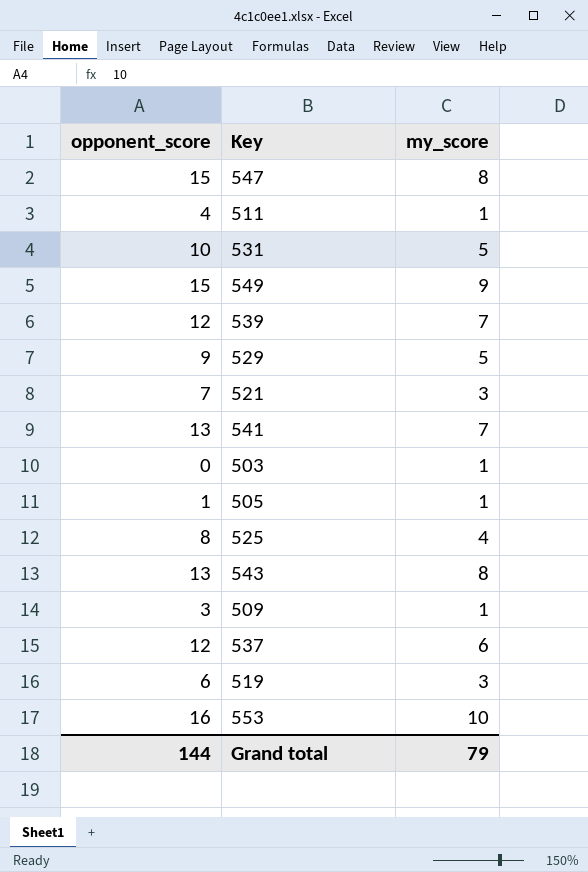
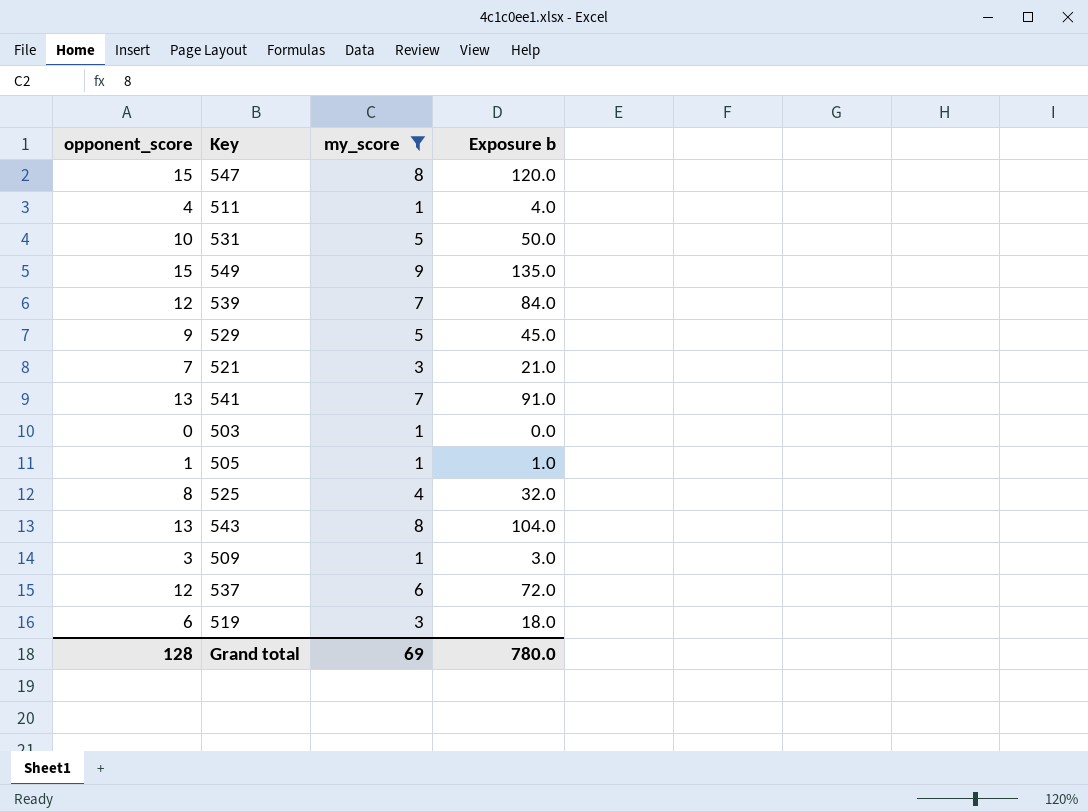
filter: none -> my_score != 10
column Exposure b | formula: none -> [opponent_score] * [my_score]
Grand total | opponent_score: 144 -> 128
Grand total | my_score: 79 -> 69

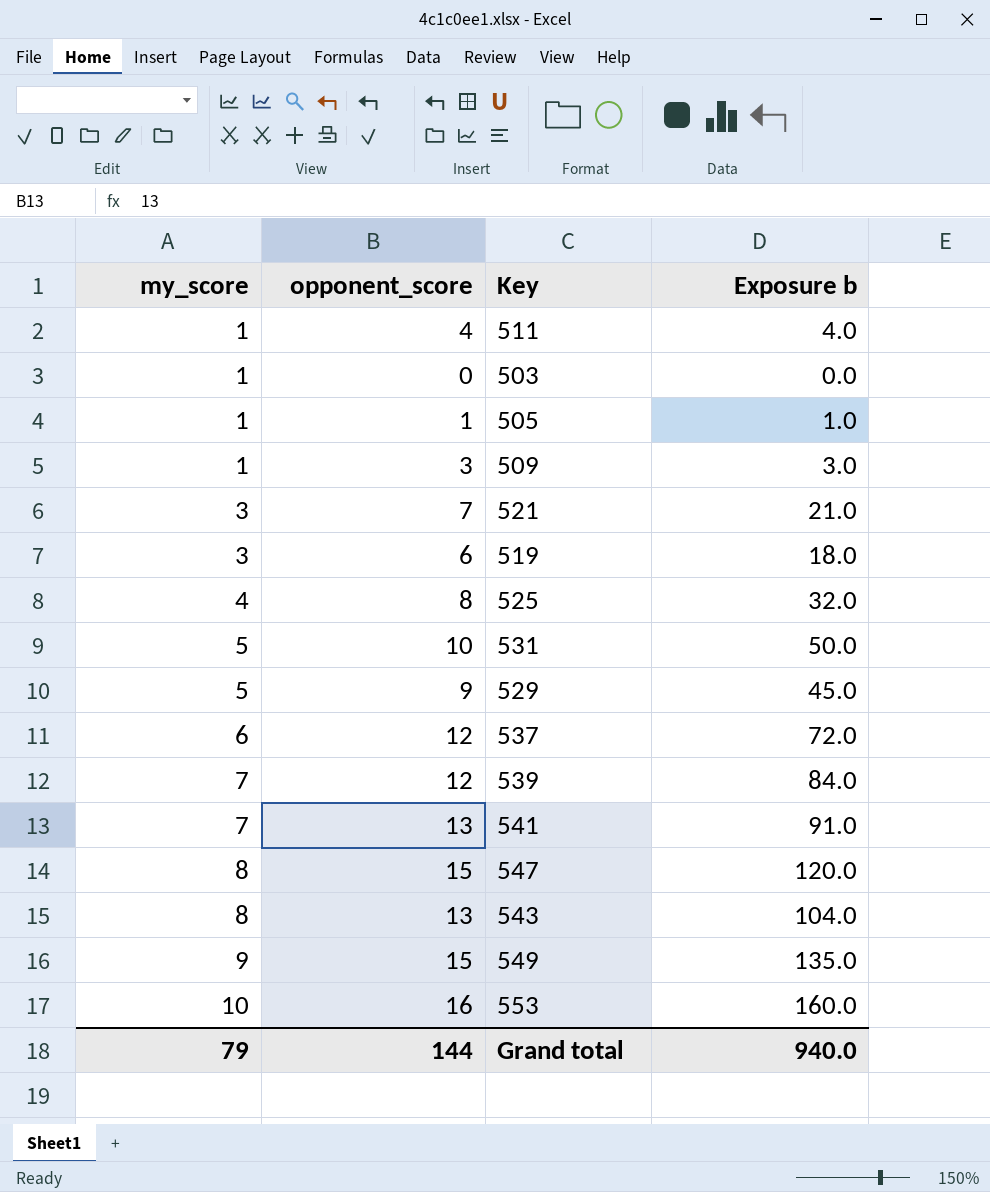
filter: my_score != 10 -> none
row order: none -> my_score ascending
column my_score | position: 3 -> 1
Grand total | my_score: 69 -> 79
Grand total | opponent_score: 128 -> 144
Grand total | Exposure b: 780.0 -> 940.0

